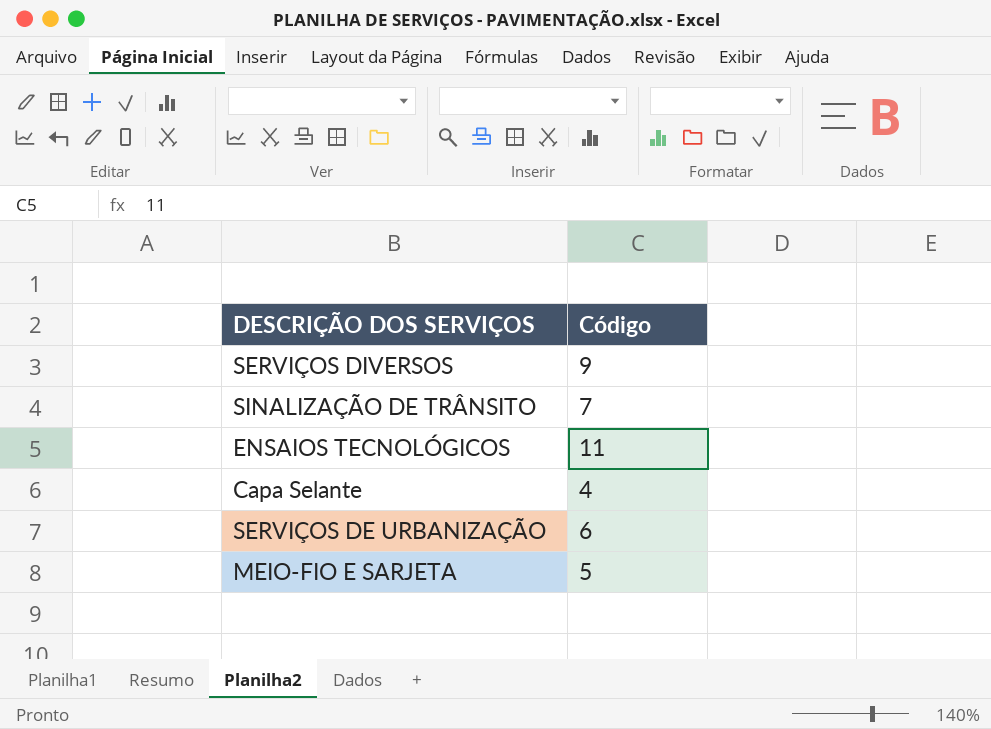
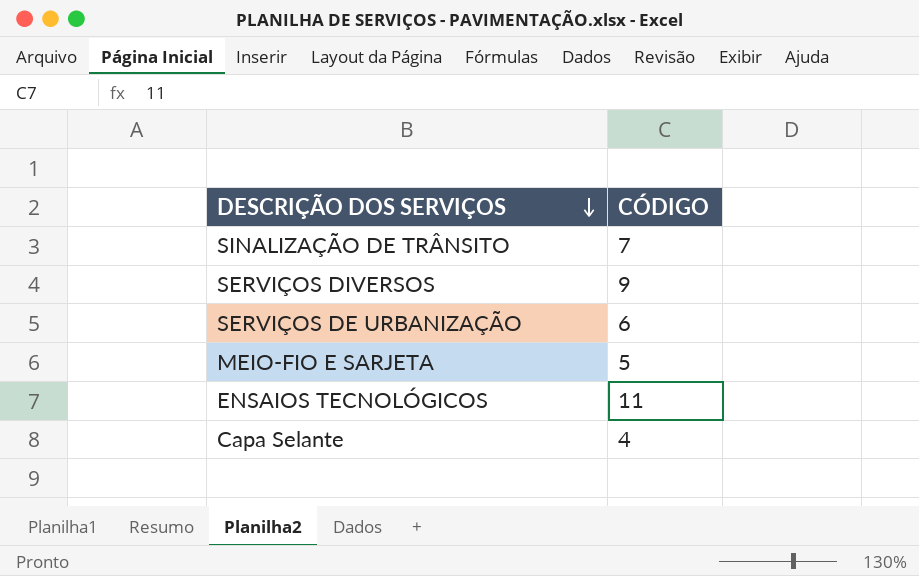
row order: none -> DESCRIÇÃO DOS SERVIÇOS descending
column name: Código -> CÓDIGO

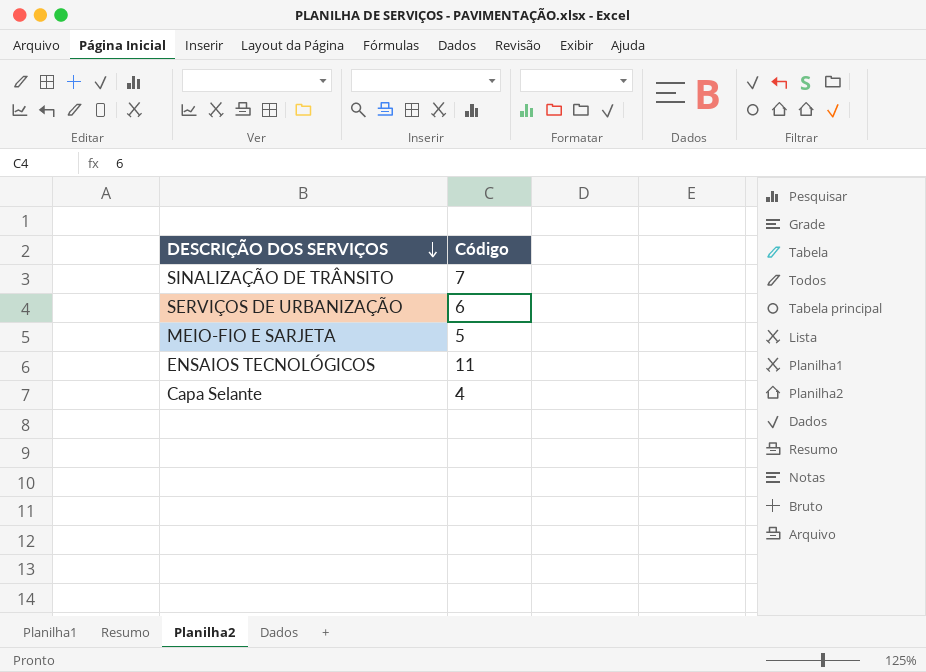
column name: CÓDIGO -> Código
row SERVIÇOS DIVERSOS: 9 -> none

